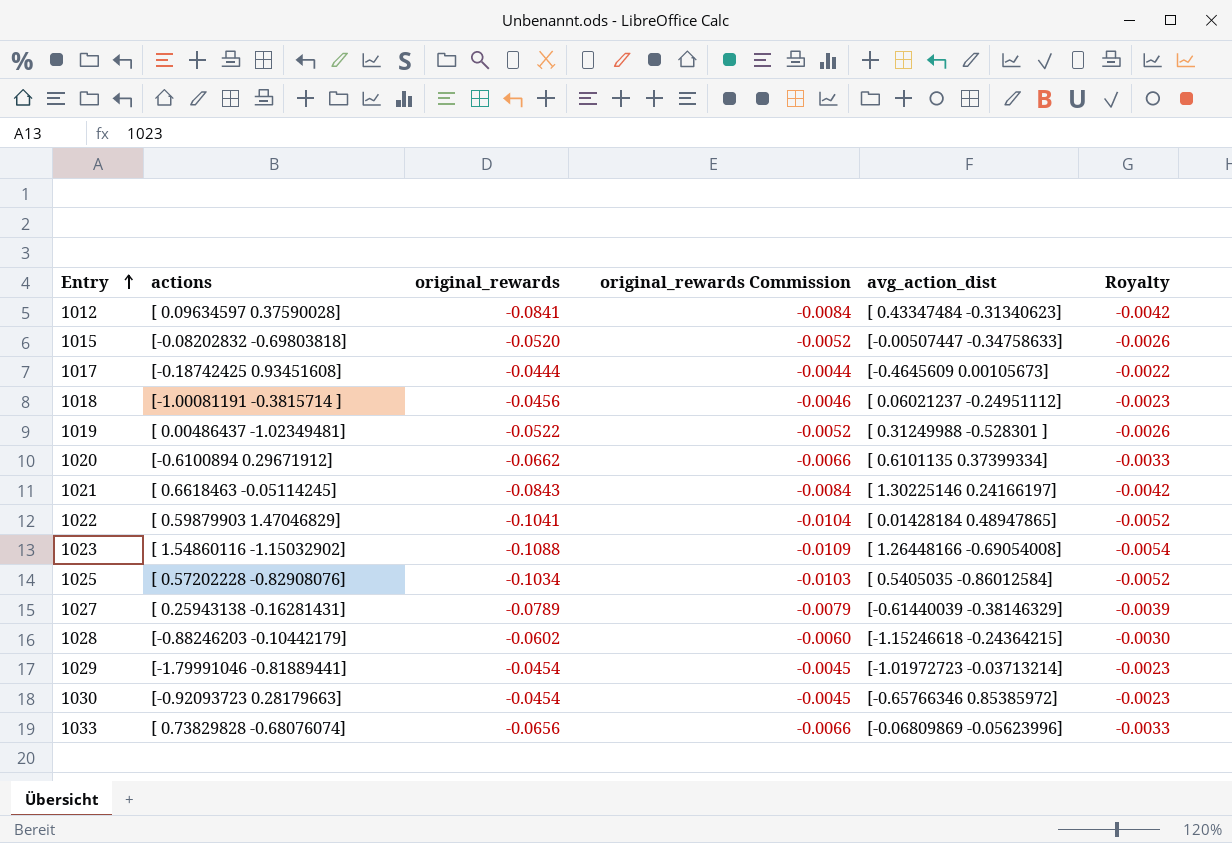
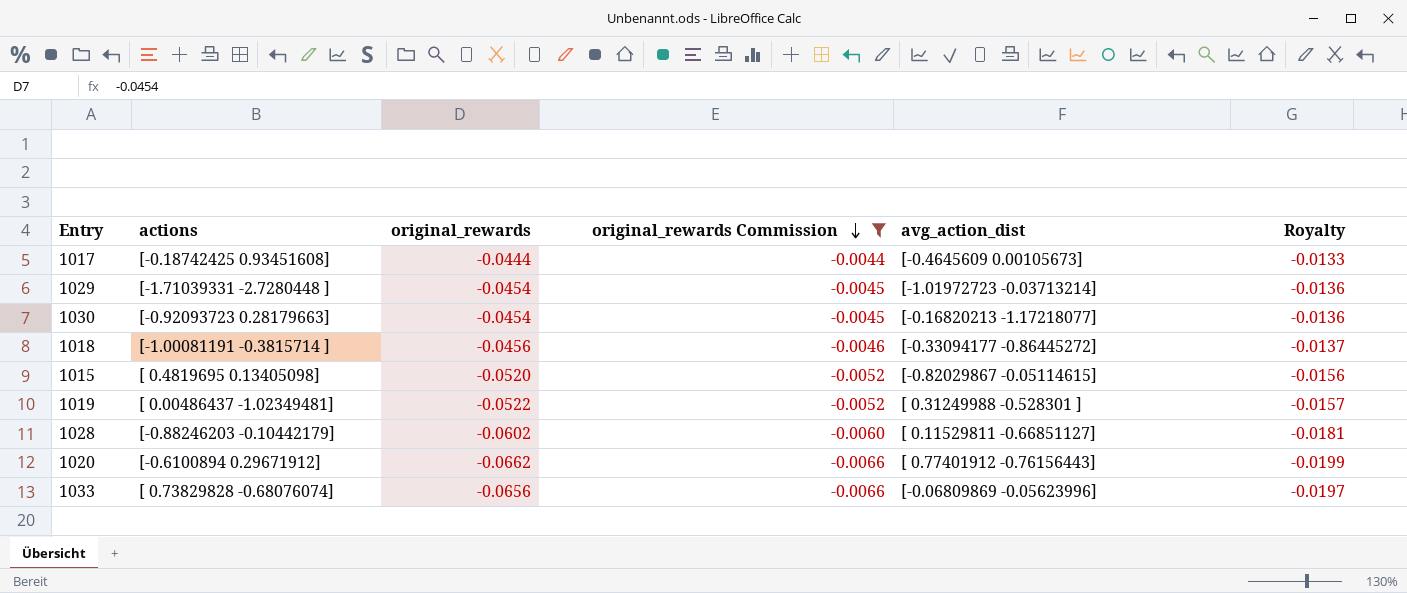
filter: none -> original_rewards Commission >= -0.0066
row order: Entry ascending -> original_rewards Commission descending
column Royalty | formula: [original_rewards] * 0.05 -> [original_rewards] * 0.3
1029 | actions: [-1.79991046 -0.81889441] -> [-1.71039331 -2.7280448 ]
1030 | avg_action_dist: [-0.65766346 0.85385972] -> [-0.16820213 -1.17218077]
1018 | avg_action_dist: [ 0.06021237 -0.24951112] -> [-0.33094177 -0.86445272]
1015 | actions: [-0.08202832 -0.69803818] -> [ 0.4819695 0.13405098]
1015 | avg_action_dist: [-0.00507447 -0.34758633] -> [-0.82029867 -0.05114615]
1028 | avg_action_dist: [-1.15246618 -0.24364215] -> [ 0.11529811 -0.66851127]
1020 | avg_action_dist: [ 0.6101135 0.37399334] -> [ 0.77401912 -0.76156443]

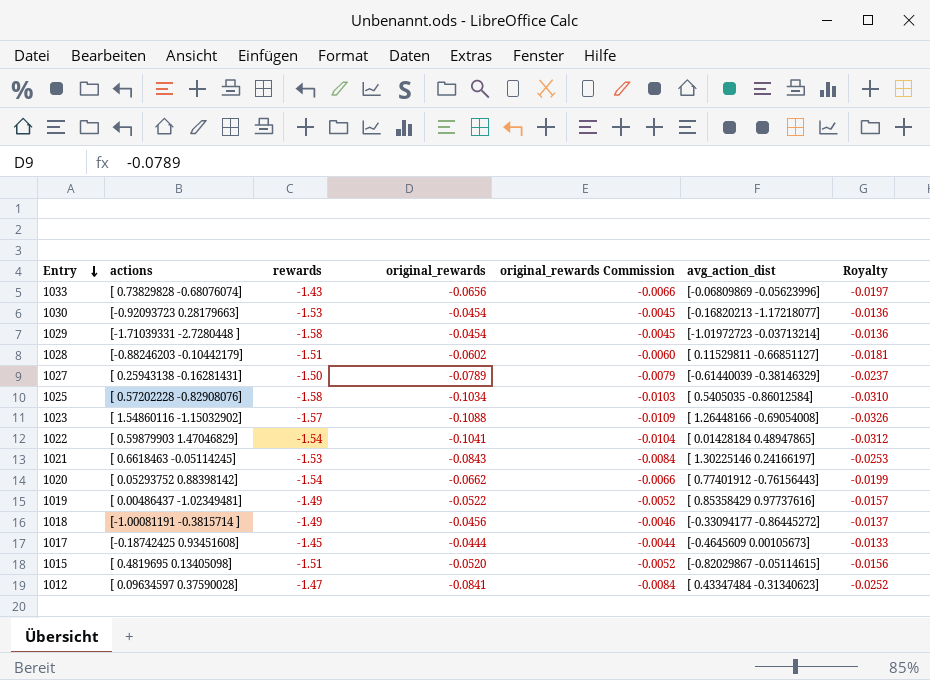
filter: original_rewards Commission >= -0.0066 -> none
row order: original_rewards Commission descending -> Entry descending
column rewards | position: none -> 3
1020 | actions: [-0.6100894 0.29671912] -> [ 0.05293752 0.88398142]
1019 | avg_action_dist: [ 0.31249988 -0.528301 ] -> [ 0.85358429 0.97737616]

